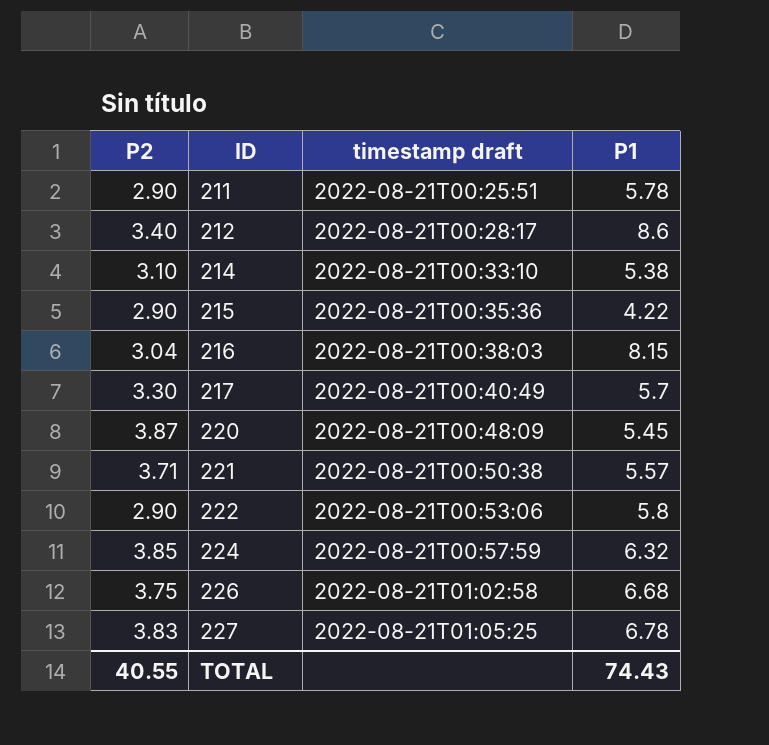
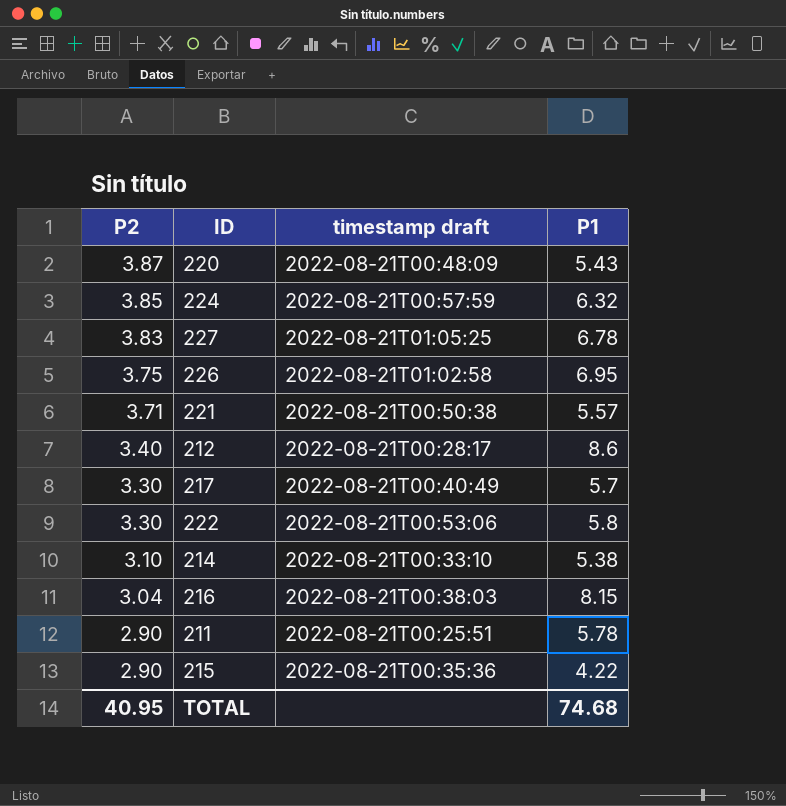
row order: ID ascending -> P2 descending
220 | P1: 5.45 -> 5.43
226 | P1: 6.68 -> 6.95
222 | P2: 2.90 -> 3.30
TOTAL | P2: 40.55 -> 40.95
TOTAL | P1: 74.43 -> 74.68

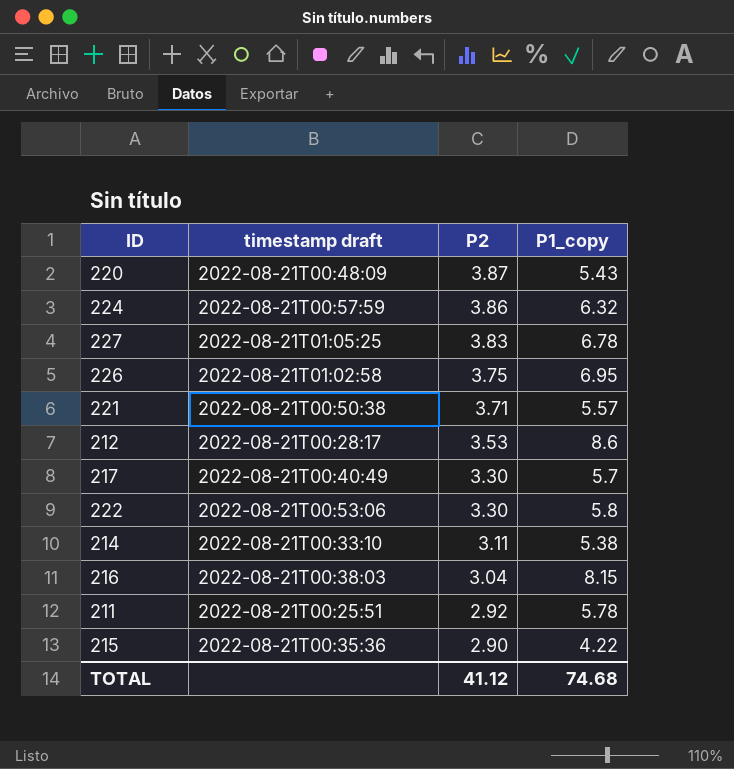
column P2 | position: 1 -> 3
column name: P1 -> P1_copy
224 | P2: 3.85 -> 3.86
212 | P2: 3.40 -> 3.53
214 | P2: 3.10 -> 3.11
211 | P2: 2.90 -> 2.92
TOTAL | P2: 40.95 -> 41.12

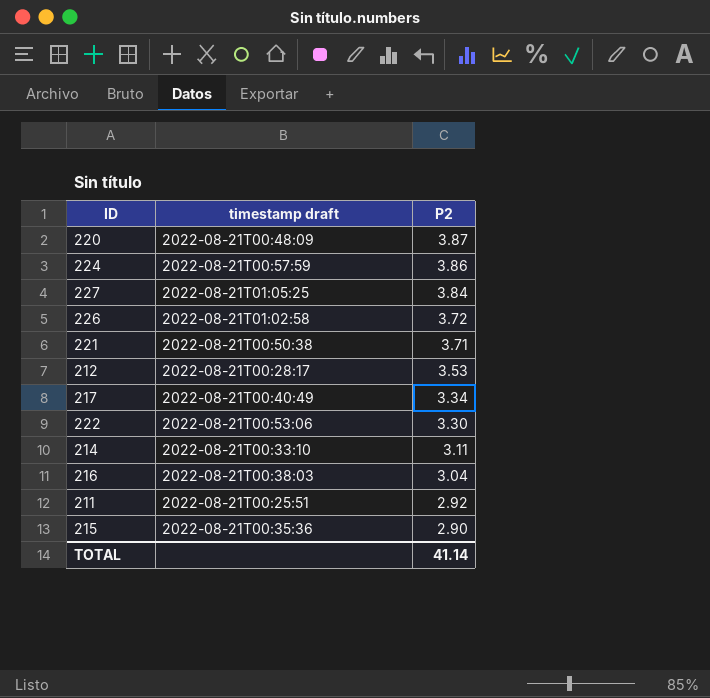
column P1_copy | position: 4 -> none
227 | P2: 3.83 -> 3.84
226 | P2: 3.75 -> 3.72
217 | P2: 3.30 -> 3.34
TOTAL | P2: 41.12 -> 41.14

